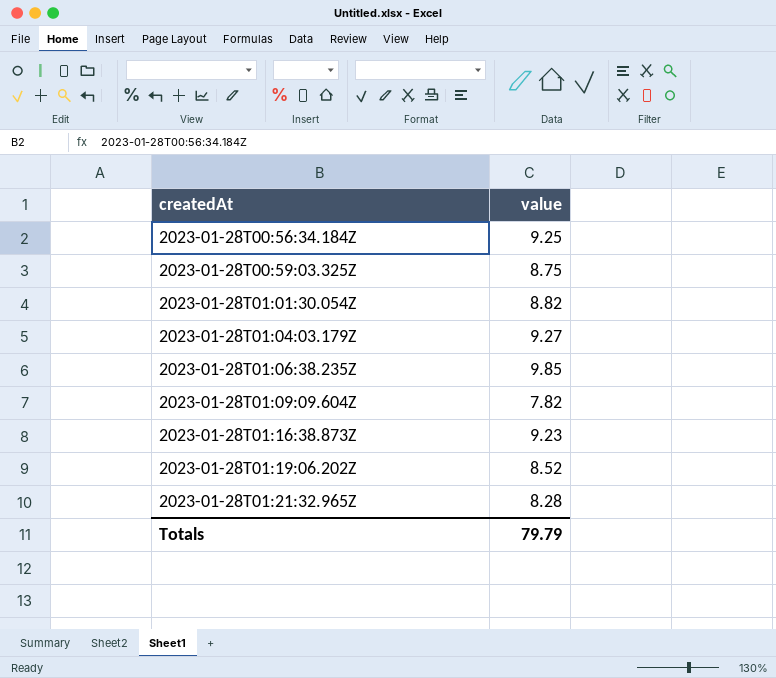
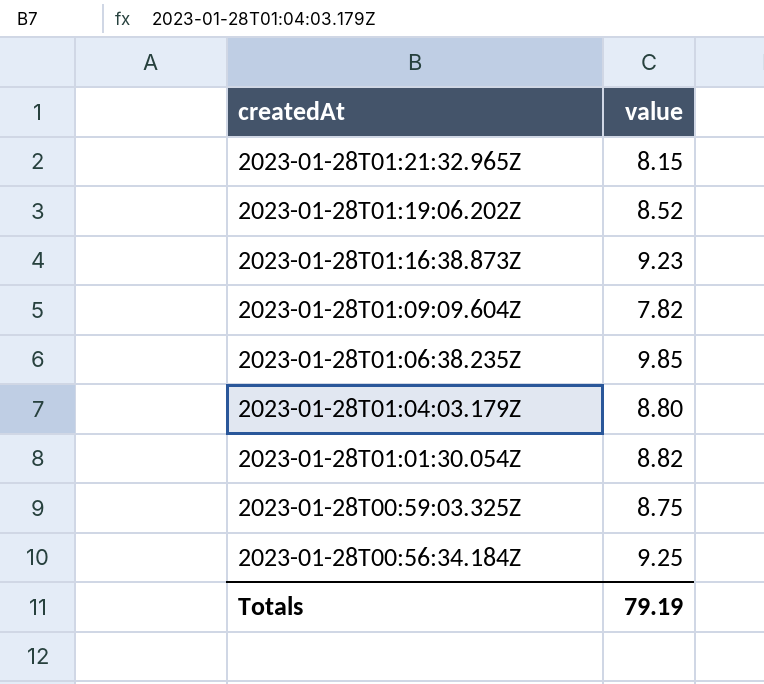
row order: createdAt ascending -> createdAt descending
2023-01-28T01:21:32.965Z | value: 8.28 -> 8.15
2023-01-28T01:04:03.179Z | value: 9.27 -> 8.80
Totals | value: 79.79 -> 79.19

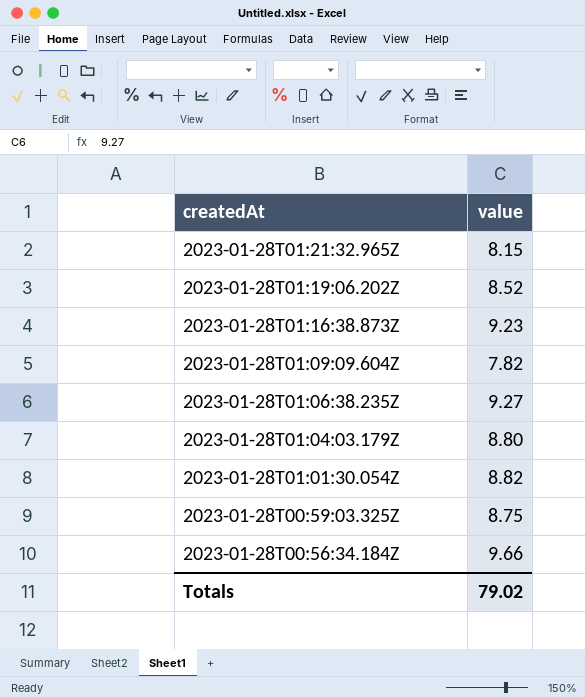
2023-01-28T01:06:38.235Z | value: 9.85 -> 9.27
2023-01-28T00:56:34.184Z | value: 9.25 -> 9.66
Totals | value: 79.19 -> 79.02

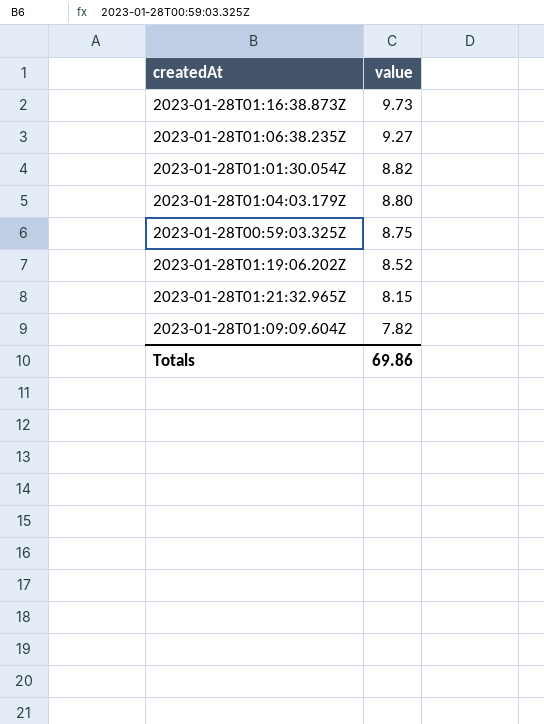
row order: createdAt descending -> value descending
row 2023-01-28T00:56:34.184Z: 9.66 -> none
2023-01-28T01:16:38.873Z | value: 9.23 -> 9.73
Totals | value: 79.02 -> 69.86

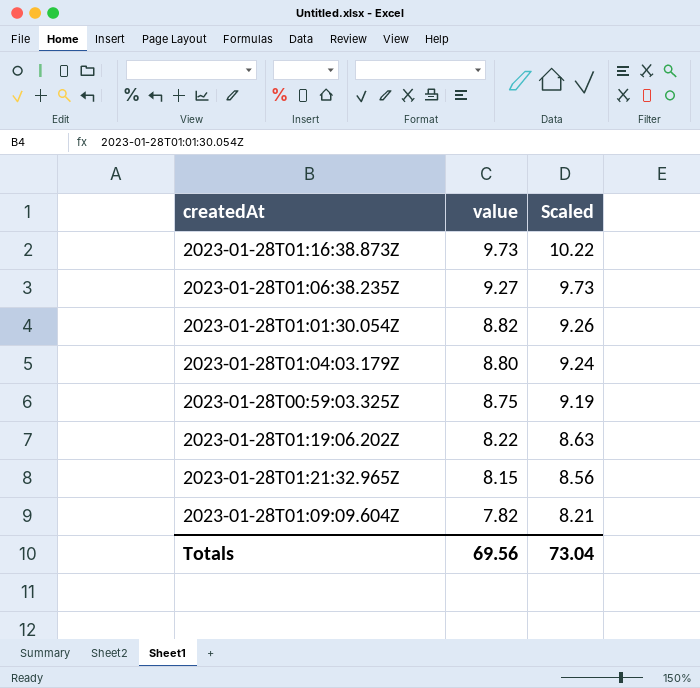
column Scaled | formula: none -> [value] * 1.05
2023-01-28T01:19:06.202Z | value: 8.52 -> 8.22
Totals | value: 69.86 -> 69.56

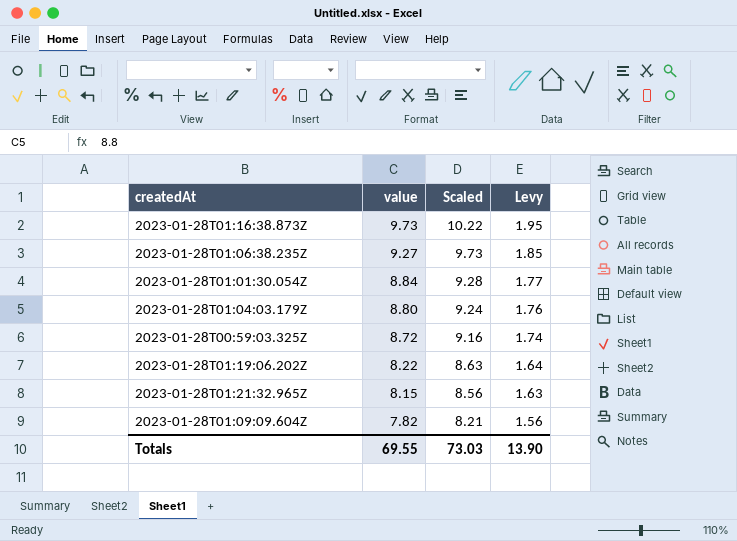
column Levy | formula: none -> [value] * 0.2
2023-01-28T01:01:30.054Z | value: 8.82 -> 8.84
2023-01-28T01:01:30.054Z | Scaled: 9.26 -> 9.28
2023-01-28T00:59:03.325Z | value: 8.75 -> 8.72
2023-01-28T00:59:03.325Z | Scaled: 9.19 -> 9.16
Totals | value: 69.56 -> 69.55
Totals | Scaled: 73.04 -> 73.03

